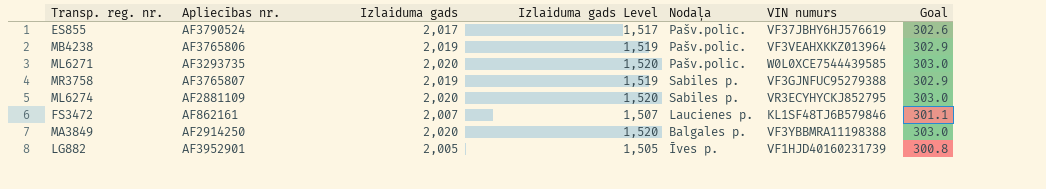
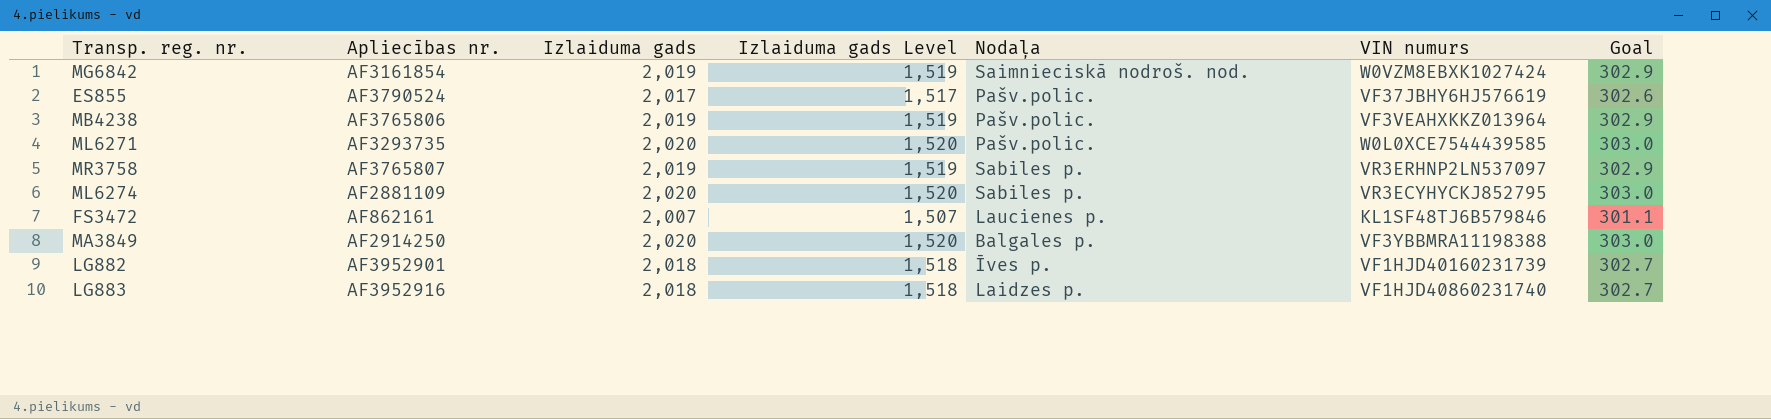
row MG6842: none -> AF3161854 | 2,019 | 1,519 | Saimnieciskā nodroš. nod. | W0VZM8EBXK1027424 | 302.9
MR3758 | VIN numurs: VF3GJNFUC95279388 -> VR3ERHNP2LN537097
LG882 | Izlaiduma gads: 2,005 -> 2,018
LG882 | Izlaiduma gads Level: 1,505 -> 1,518
LG882 | Goal: 300.8 -> 302.7
row LG883: none -> AF3952916 | 2,018 | 1,518 | Laidzes p. | VF1HJD40860231740 | 302.7

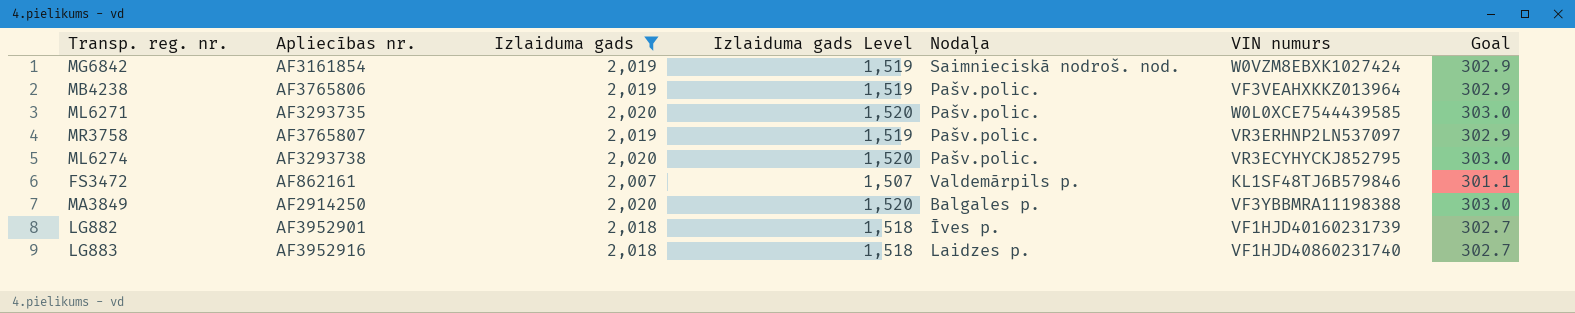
filter: none -> Izlaiduma gads != 2,017
MR3758 | Nodaļa: Sabiles p. -> Pašv.polic.
ML6274 | Apliecības nr.: AF2881109 -> AF3293738
ML6274 | Nodaļa: Sabiles p. -> Pašv.polic.
FS3472 | Nodaļa: Laucienes p. -> Valdemārpils p.

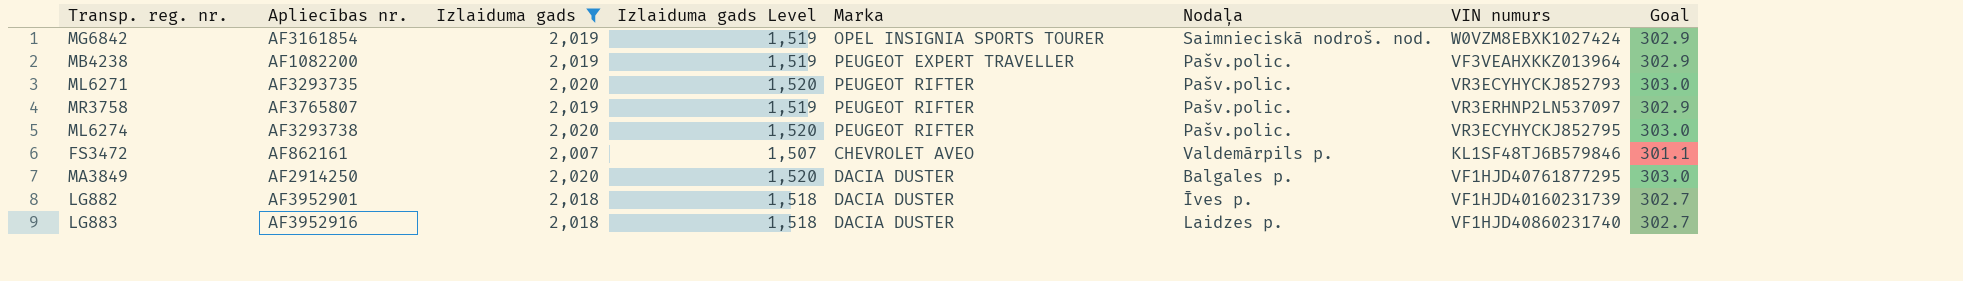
column Marka | position: none -> 5
MB4238 | Apliecības nr.: AF3765806 -> AF1082200
ML6271 | VIN numurs: W0L0XCE7544439585 -> VR3ECYHYCKJ852793
MA3849 | VIN numurs: VF3YBBMRA11198388 -> VF1HJD40761877295

